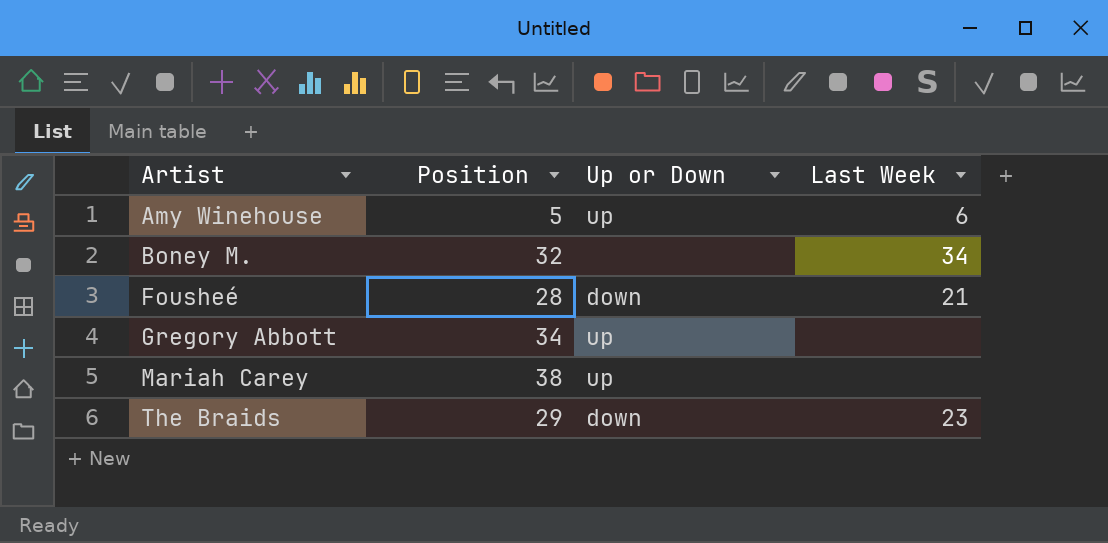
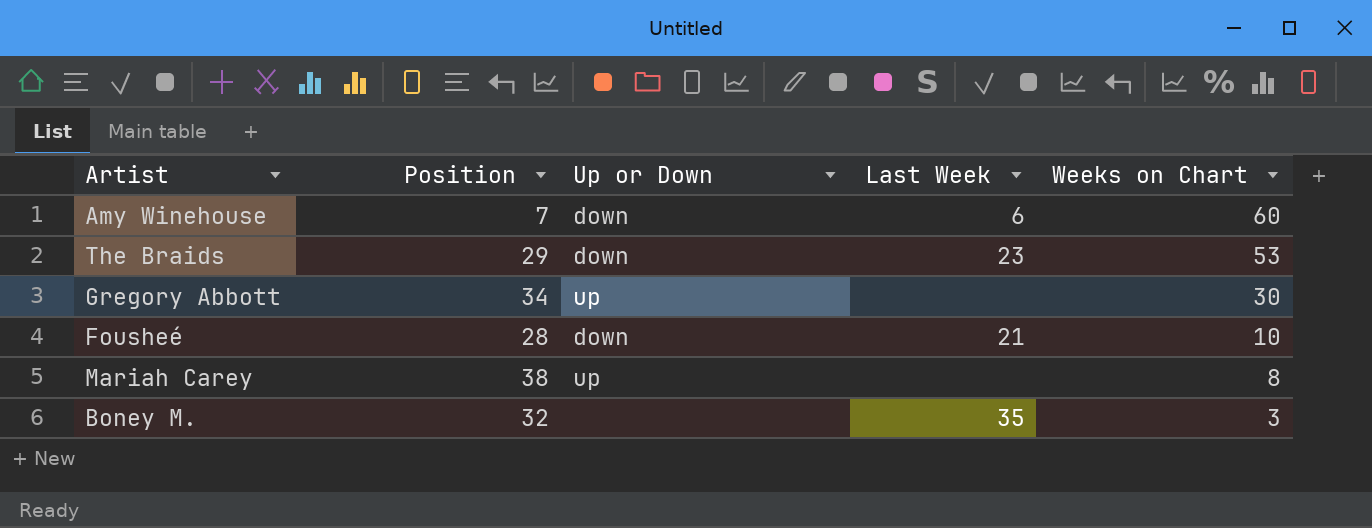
row order: Artist ascending -> Weeks on Chart descending
column Weeks on Chart | position: none -> 5
Amy Winehouse | Position: 5 -> 7
Amy Winehouse | Up or Down: up -> down
Boney M. | Last Week: 34 -> 35

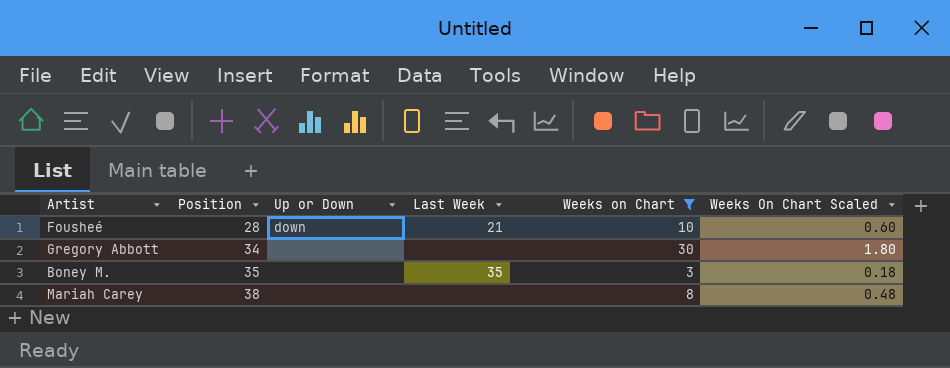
filter: none -> Weeks on Chart <= 30
row order: Weeks on Chart descending -> Position ascending
column Weeks On Chart Scaled | formula: none -> [Weeks on Chart] * 0.06
Gregory Abbott | Up or Down: up -> none
Boney M. | Position: 32 -> 35
Mariah Carey | Up or Down: up -> none

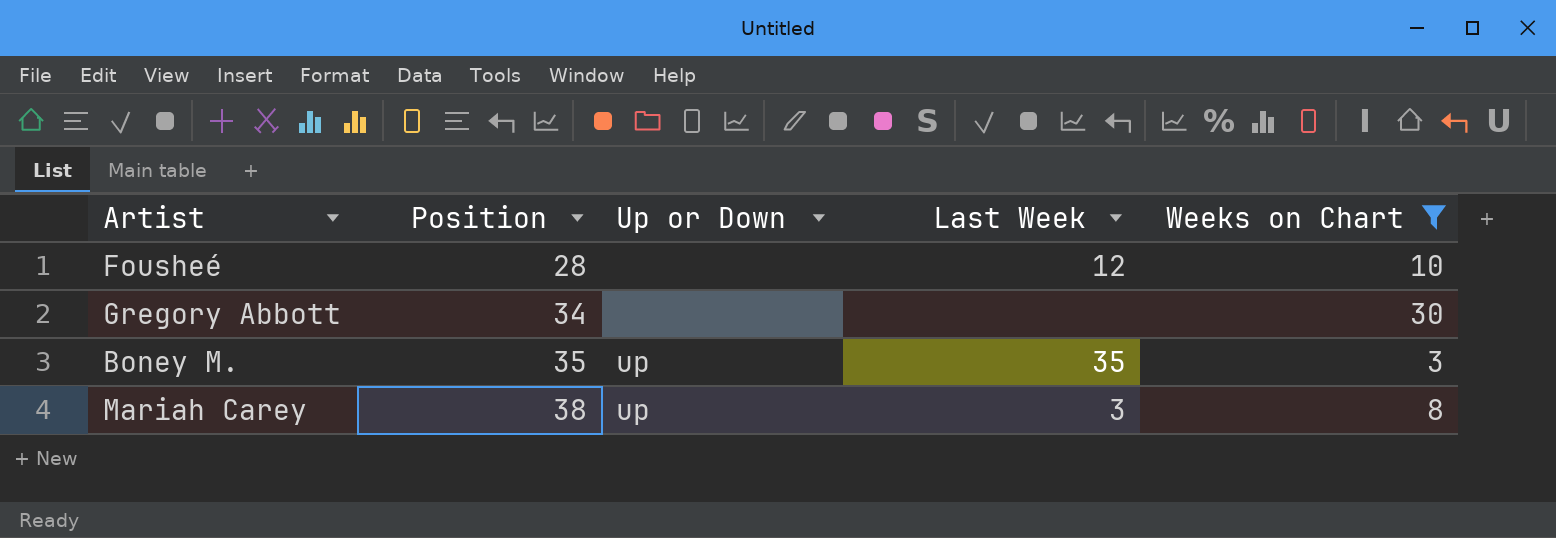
column Weeks On Chart Scaled | formula: [Weeks on Chart] * 0.06 -> none
Fousheé | Up or Down: down -> none
Fousheé | Last Week: 21 -> 12
Boney M. | Up or Down: none -> up
Mariah Carey | Up or Down: none -> up
Mariah Carey | Last Week: none -> 3

